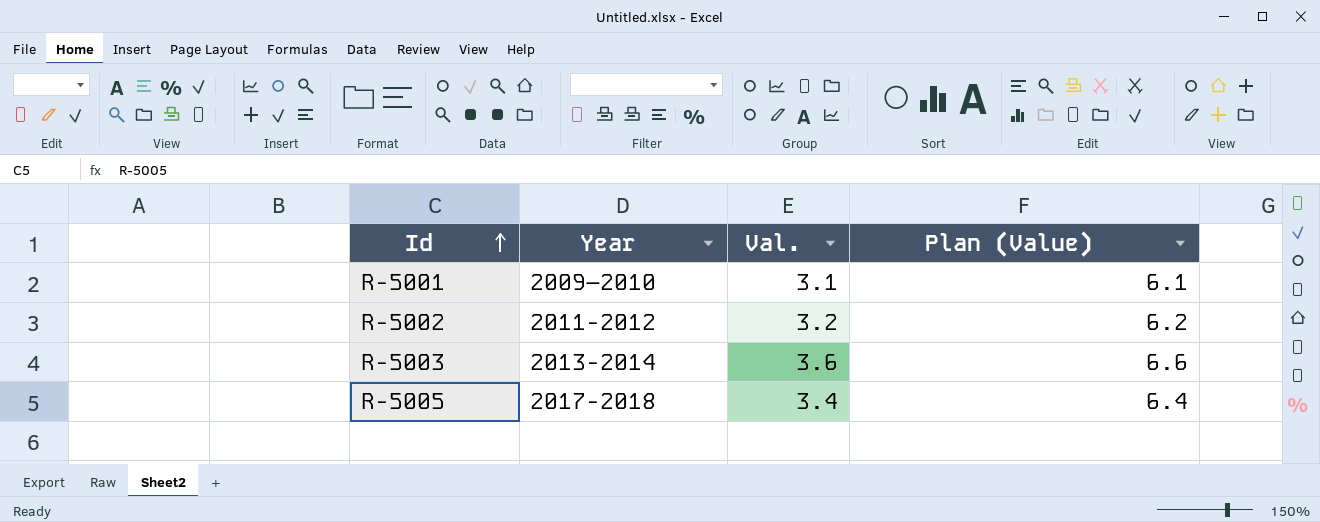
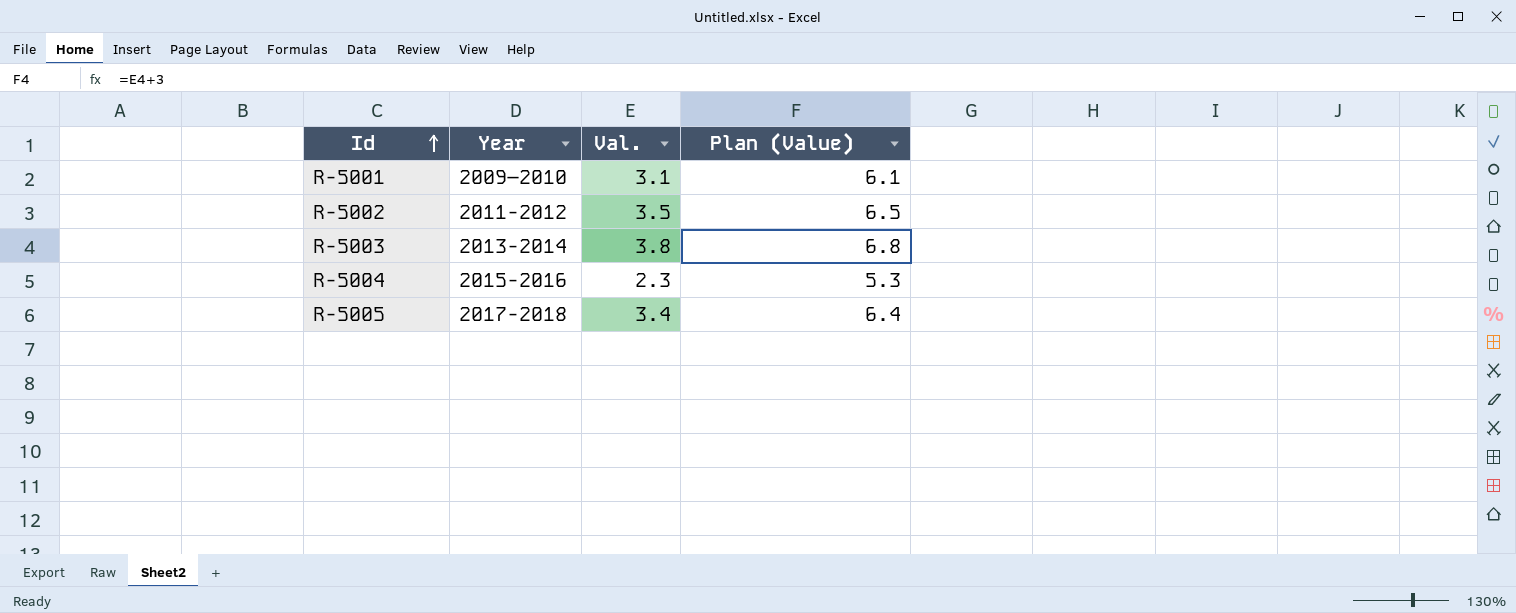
R-5002 | Val.: 3.2 -> 3.5
R-5002 | Plan (Value): 6.2 -> 6.5
R-5003 | Val.: 3.6 -> 3.8
R-5003 | Plan (Value): 6.6 -> 6.8
row R-5004: none -> 2015-2016 | 2.3 | 5.3

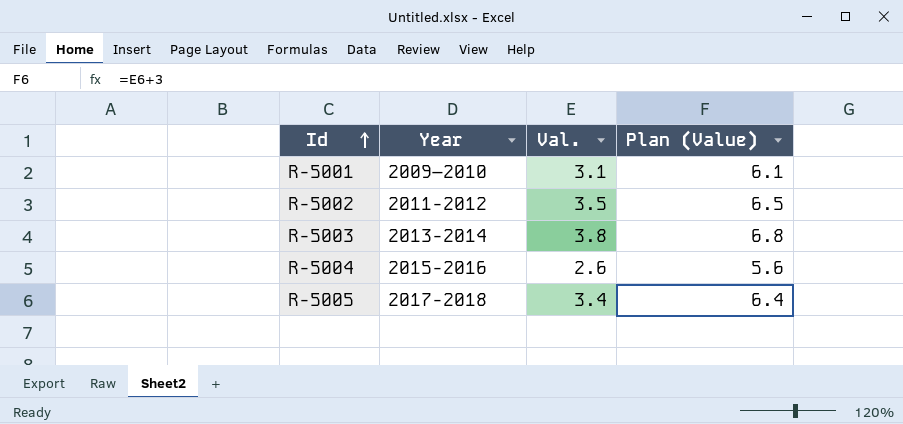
R-5004 | Val.: 2.3 -> 2.6
R-5004 | Plan (Value): 5.3 -> 5.6

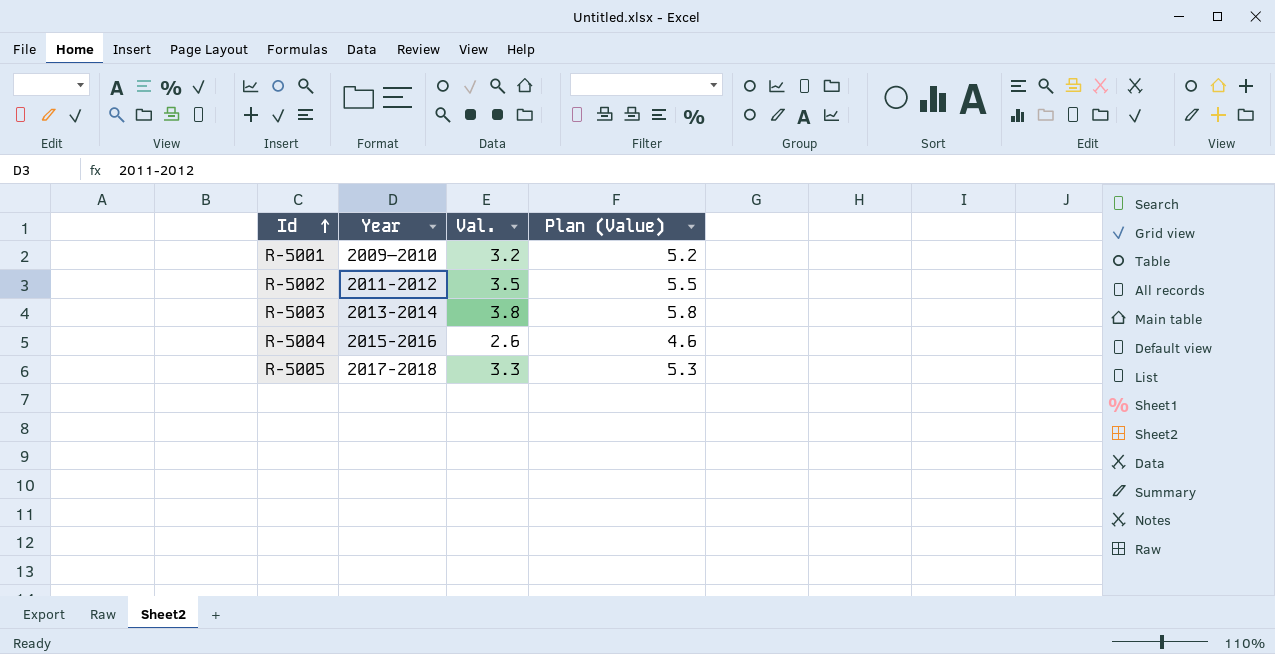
column Plan (Value) | formula: [Val.] + 3 -> [Val.] + 2
R-5001 | Val.: 3.1 -> 3.2
R-5005 | Val.: 3.4 -> 3.3

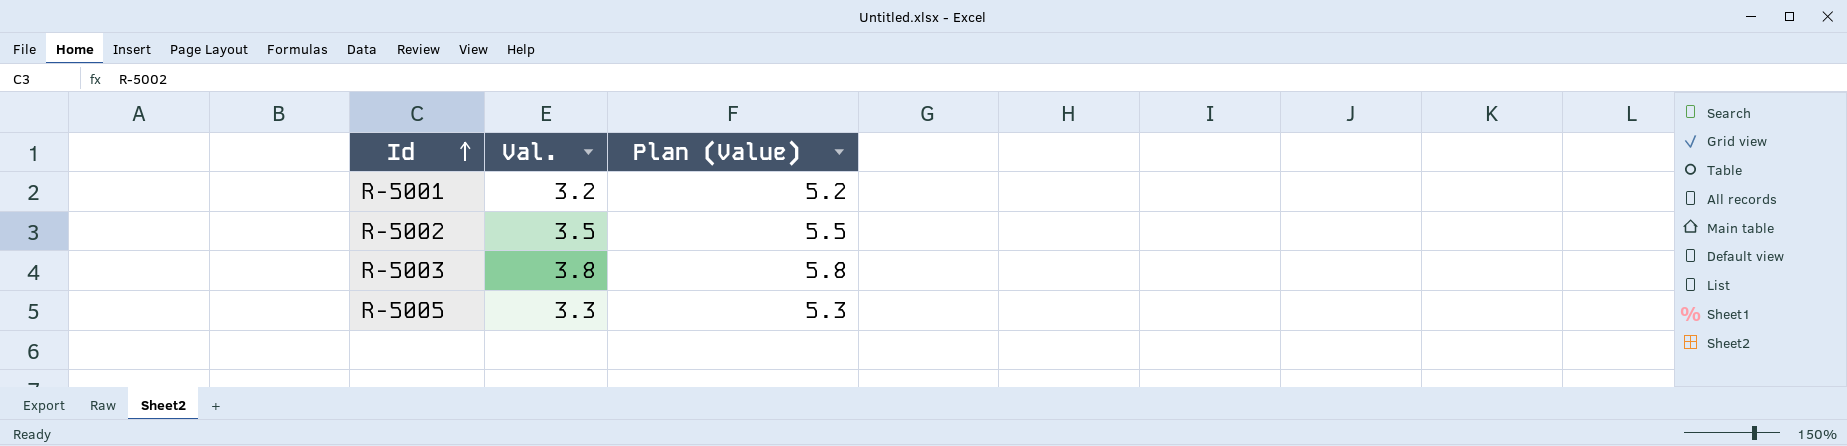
column Year | position: 2 -> none
row R-5004: 2015-2016 | 2.6 | 4.6 -> none

